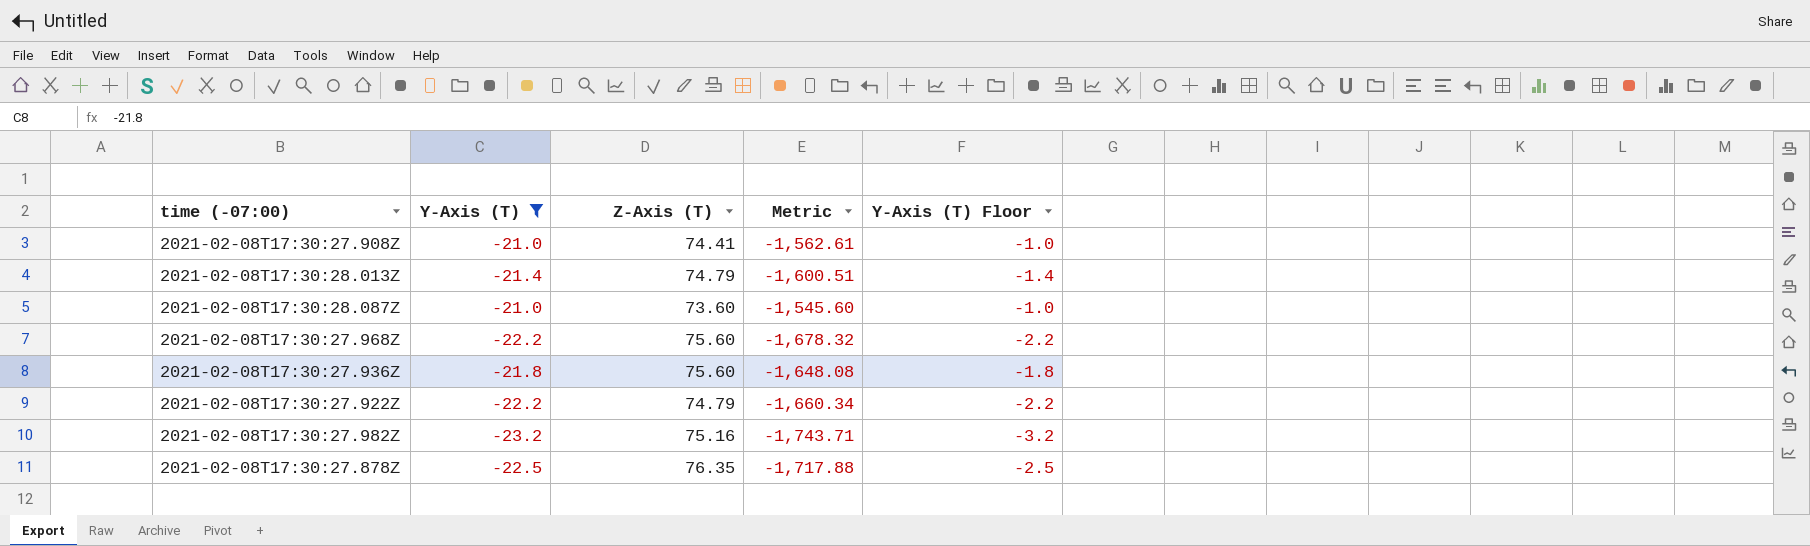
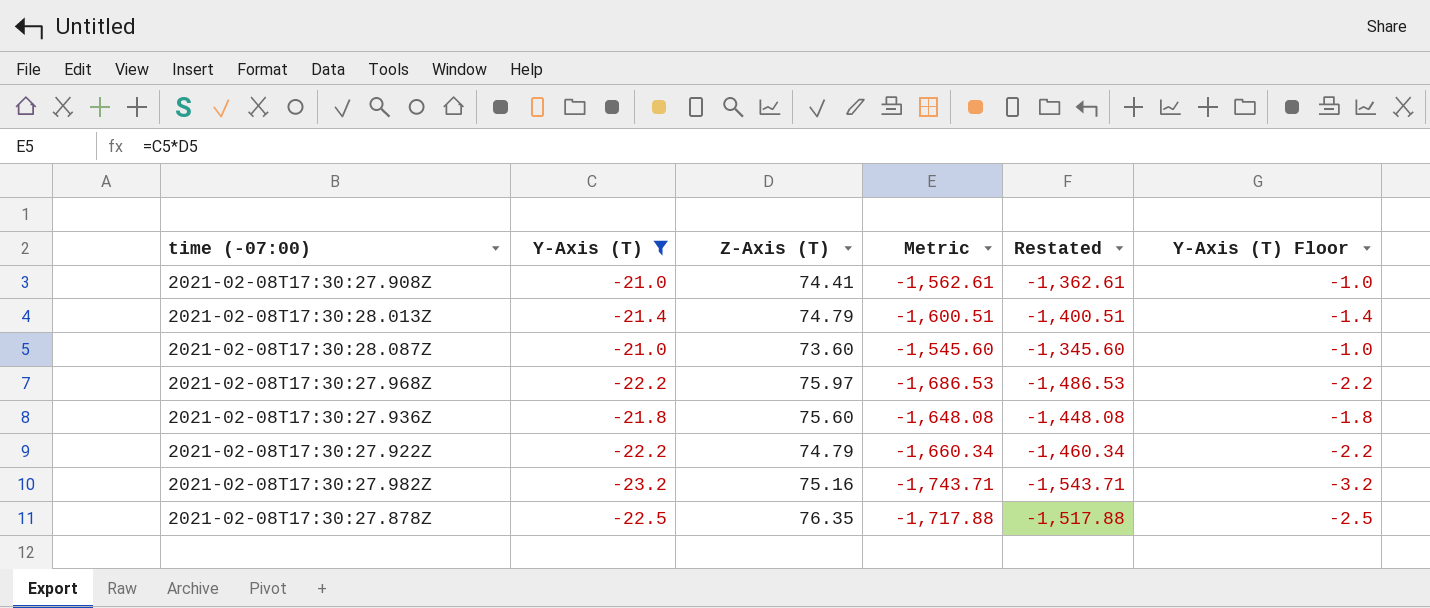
column Restated | formula: none -> [Metric] + 200
2021-02-08T17:30:27.968Z | Z-Axis (T): 75.60 -> 75.97
2021-02-08T17:30:27.968Z | Metric: -1,678.32 -> -1,686.53

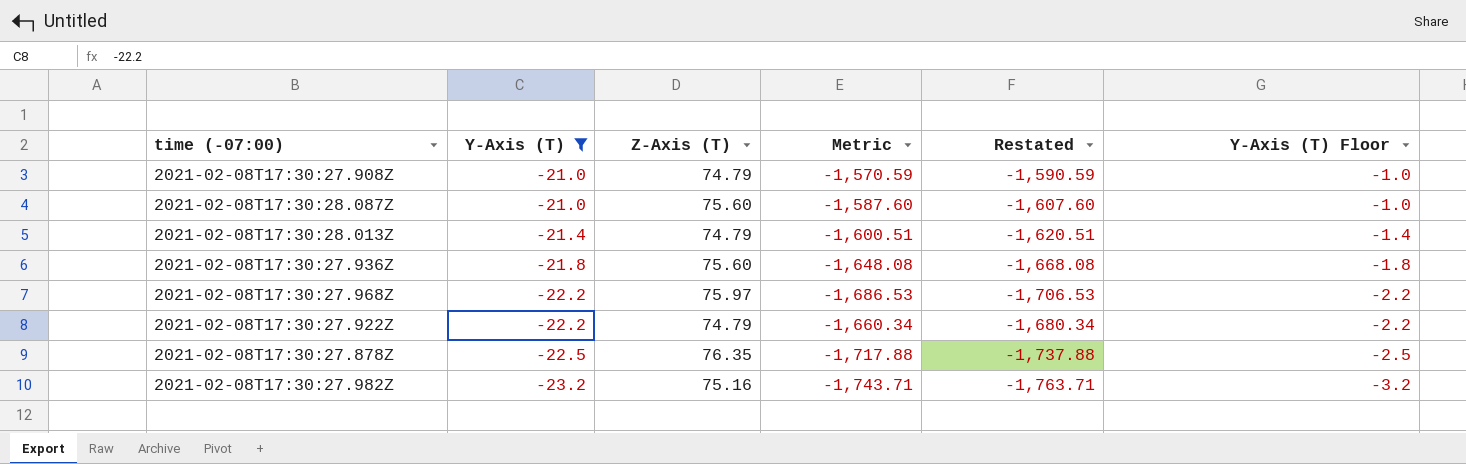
row order: none -> Y-Axis (T) descending
column Restated | formula: [Metric] + 200 -> [Metric] - 20
2021-02-08T17:30:27.908Z | Z-Axis (T): 74.41 -> 74.79
2021-02-08T17:30:27.908Z | Metric: -1,562.61 -> -1,570.59
2021-02-08T17:30:28.087Z | Z-Axis (T): 73.60 -> 75.60
2021-02-08T17:30:28.087Z | Metric: -1,545.60 -> -1,587.60

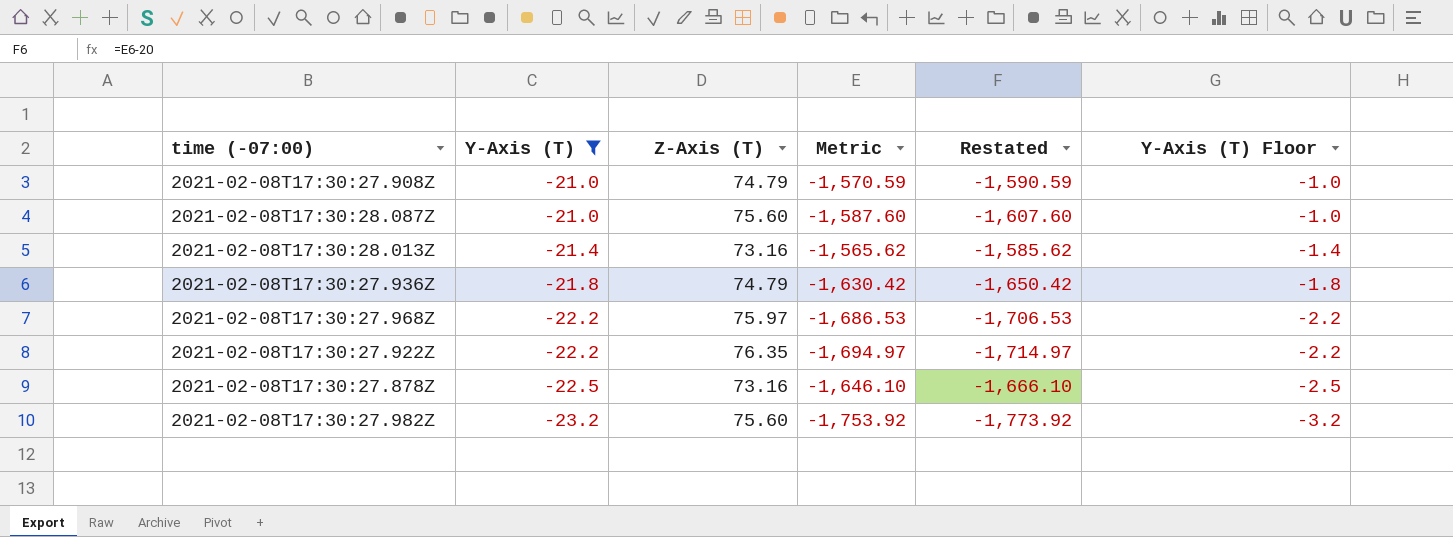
2021-02-08T17:30:28.013Z | Z-Axis (T): 74.79 -> 73.16
2021-02-08T17:30:28.013Z | Metric: -1,600.51 -> -1,565.62
2021-02-08T17:30:28.013Z | Restated: -1,620.51 -> -1,585.62
2021-02-08T17:30:27.936Z | Z-Axis (T): 75.60 -> 74.79
2021-02-08T17:30:27.936Z | Metric: -1,648.08 -> -1,630.42
2021-02-08T17:30:27.936Z | Restated: -1,668.08 -> -1,650.42
2021-02-08T17:30:27.922Z | Z-Axis (T): 74.79 -> 76.35
2021-02-08T17:30:27.922Z | Metric: -1,660.34 -> -1,694.97
2021-02-08T17:30:27.922Z | Restated: -1,680.34 -> -1,714.97
2021-02-08T17:30:27.878Z | Z-Axis (T): 76.35 -> 73.16
2021-02-08T17:30:27.878Z | Metric: -1,717.88 -> -1,646.10
2021-02-08T17:30:27.878Z | Restated: -1,737.88 -> -1,666.10
2021-02-08T17:30:27.982Z | Z-Axis (T): 75.16 -> 75.60
2021-02-08T17:30:27.982Z | Metric: -1,743.71 -> -1,753.92
2021-02-08T17:30:27.982Z | Restated: -1,763.71 -> -1,773.92

